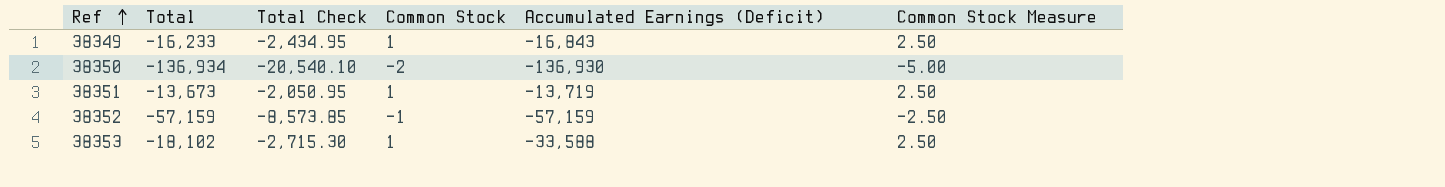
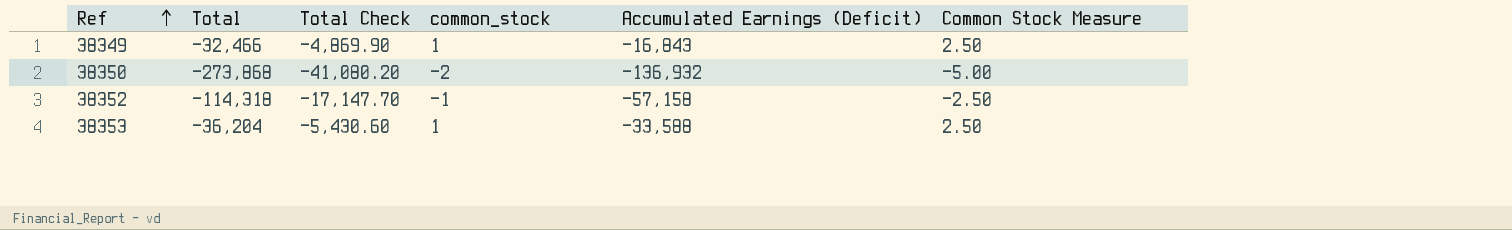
column name: Common Stock -> common_stock
row 38351: -13,673 | -2,050.95 | 1 | -13,719 | 2.50 -> none
38349 | Total: -16,233 -> -32,466
38349 | Total Check: -2,434.95 -> -4,869.90
38350 | Total: -136,934 -> -273,868
38350 | Total Check: -20,540.10 -> -41,080.20
38350 | Accumulated Earnings (Deficit): -136,930 -> -136,932
38352 | Total: -57,159 -> -114,318
38352 | Total Check: -8,573.85 -> -17,147.70
38352 | Accumulated Earnings (Deficit): -57,159 -> -57,158
38353 | Total: -18,102 -> -36,204
38353 | Total Check: -2,715.30 -> -5,430.60

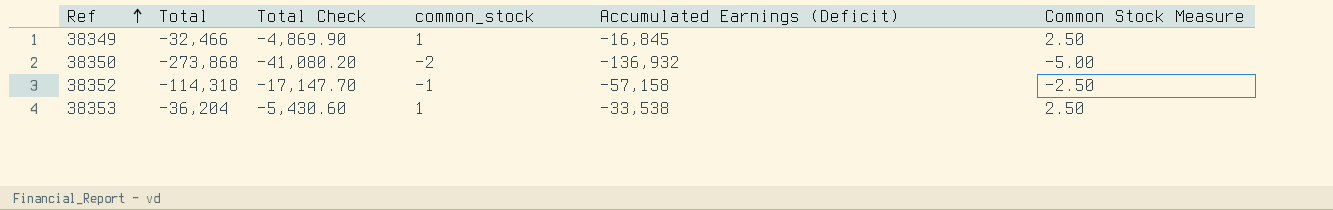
38349 | Accumulated Earnings (Deficit): -16,843 -> -16,845
38353 | Accumulated Earnings (Deficit): -33,588 -> -33,538

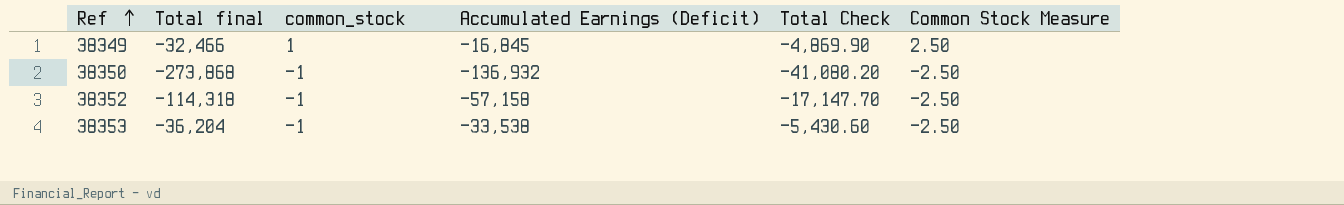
column name: Total -> Total final
column Total Check | position: 3 -> 5
38350 | common_stock: -2 -> -1
38350 | Common Stock Measure: -5.00 -> -2.50
38353 | common_stock: 1 -> -1
38353 | Common Stock Measure: 2.50 -> -2.50

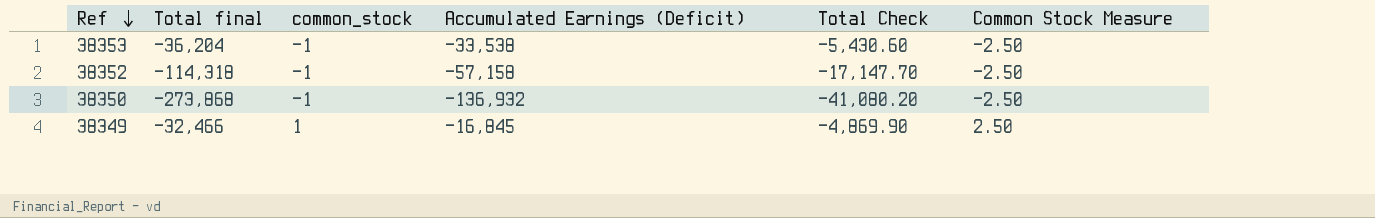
row order: Ref ascending -> Ref descending

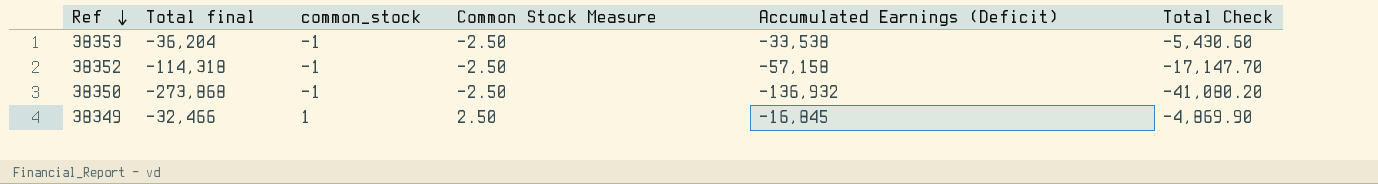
column Common Stock Measure | position: 6 -> 4

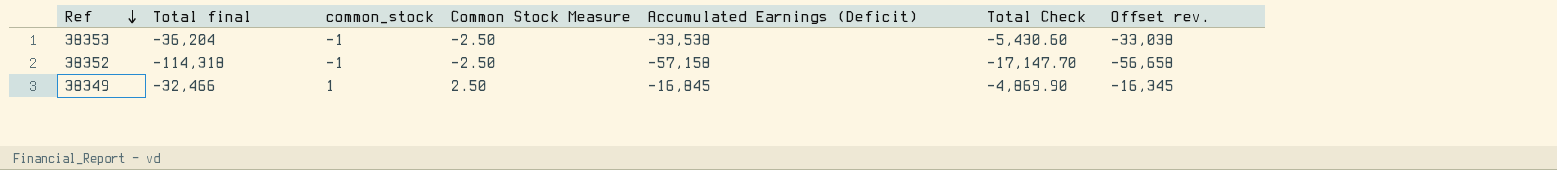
column Offset rev. | formula: none -> [Accumulated Earnings (Deficit)] + 500
row 38350: -273,868 | -1 | -2.50 | -136,932 | -41,080.20 -> none

